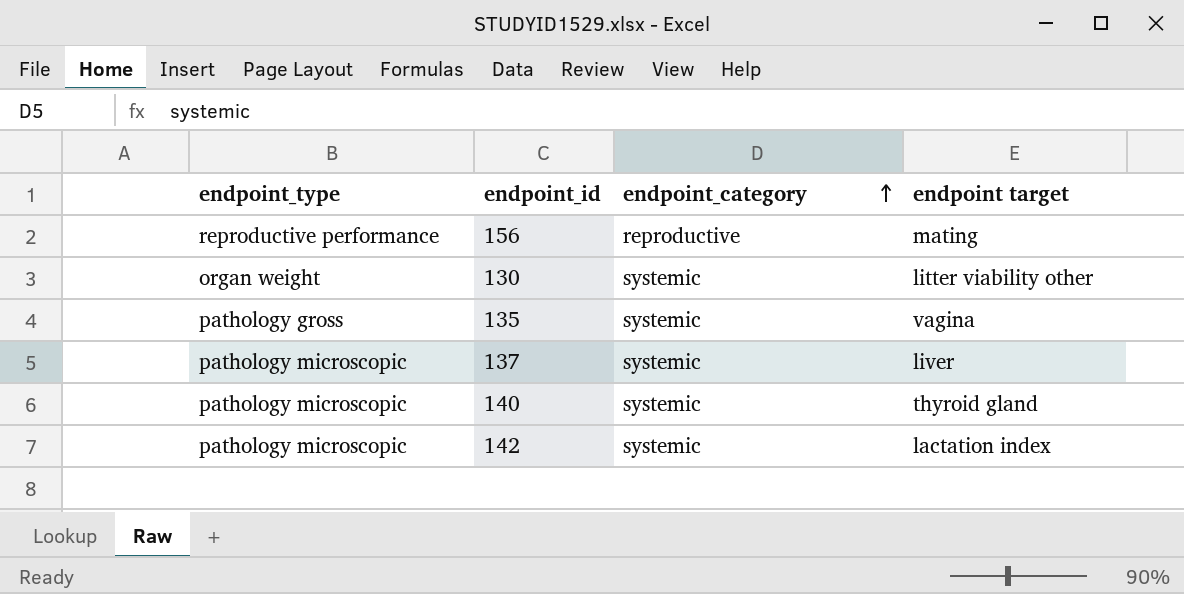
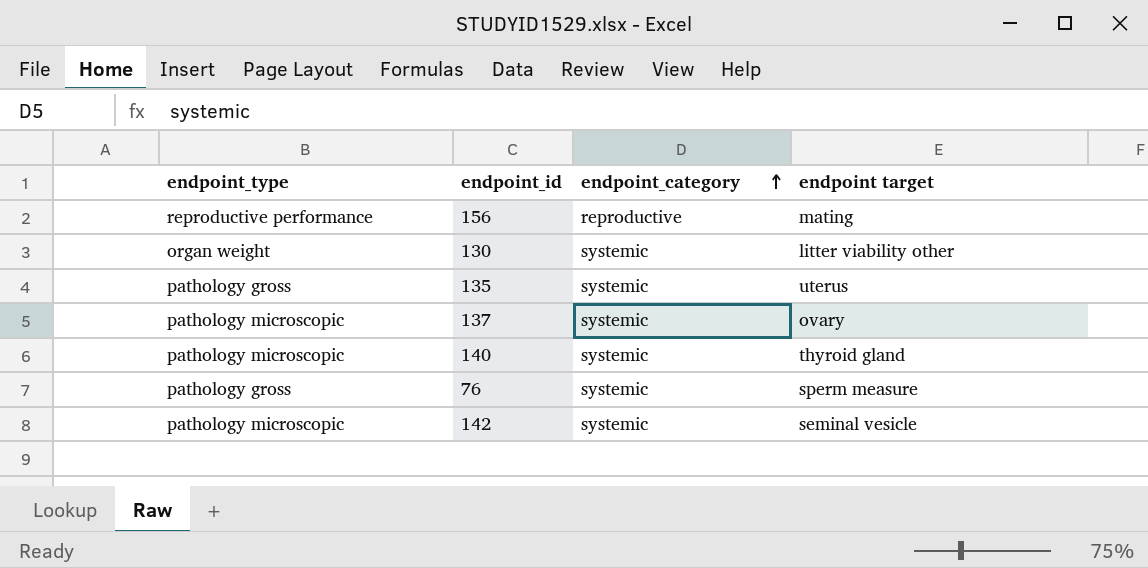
135 | endpoint target: vagina -> uterus
137 | endpoint target: liver -> ovary
row 76: none -> pathology gross | systemic | sperm measure
142 | endpoint target: lactation index -> seminal vesicle

